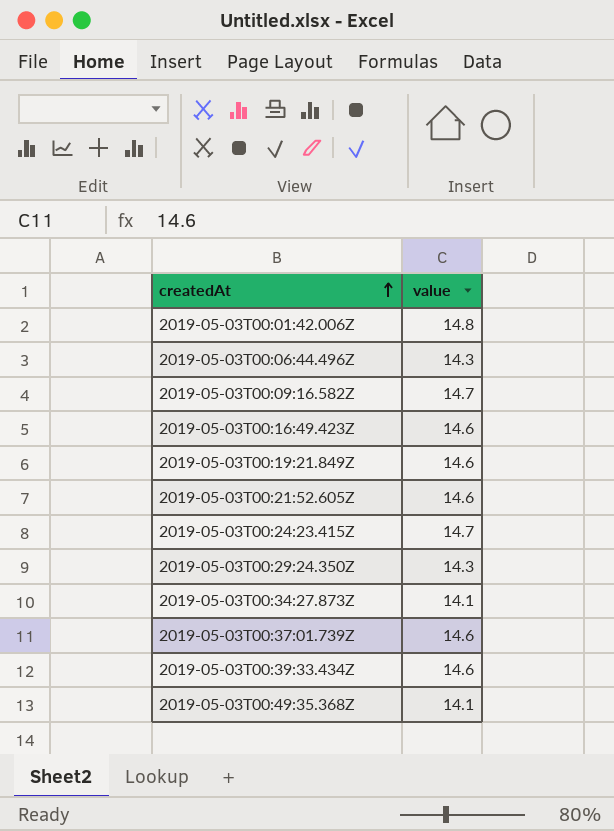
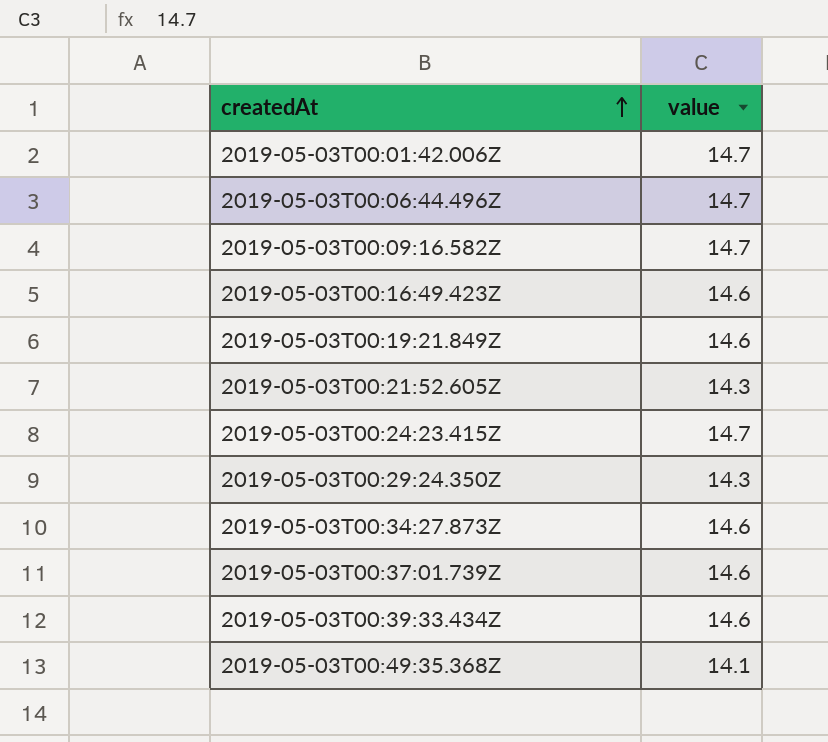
2019-05-03T00:01:42.006Z | value: 14.8 -> 14.7
2019-05-03T00:06:44.496Z | value: 14.3 -> 14.7
2019-05-03T00:21:52.605Z | value: 14.6 -> 14.3
2019-05-03T00:34:27.873Z | value: 14.1 -> 14.6

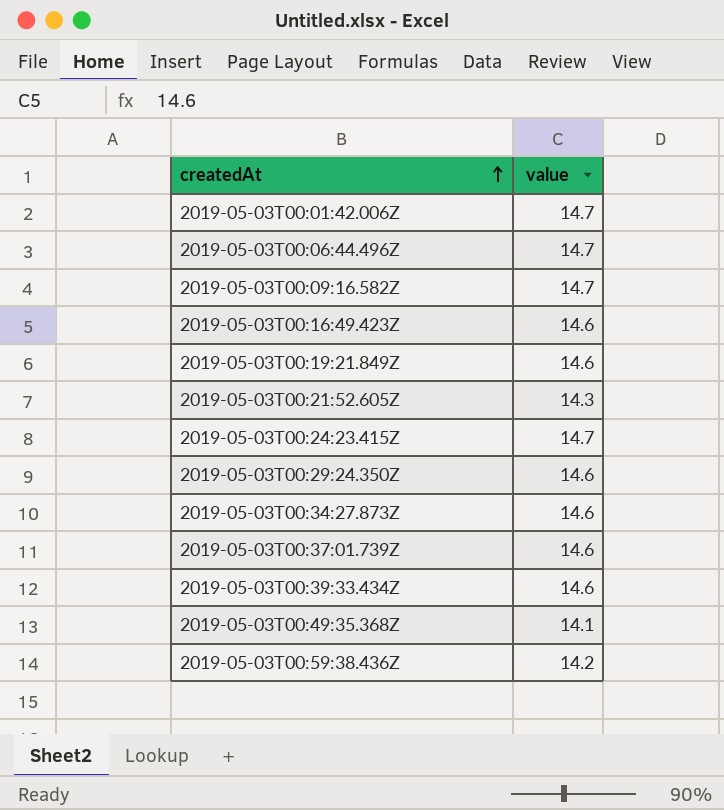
2019-05-03T00:29:24.350Z | value: 14.3 -> 14.6
row 2019-05-03T00:59:38.436Z: none -> 14.2

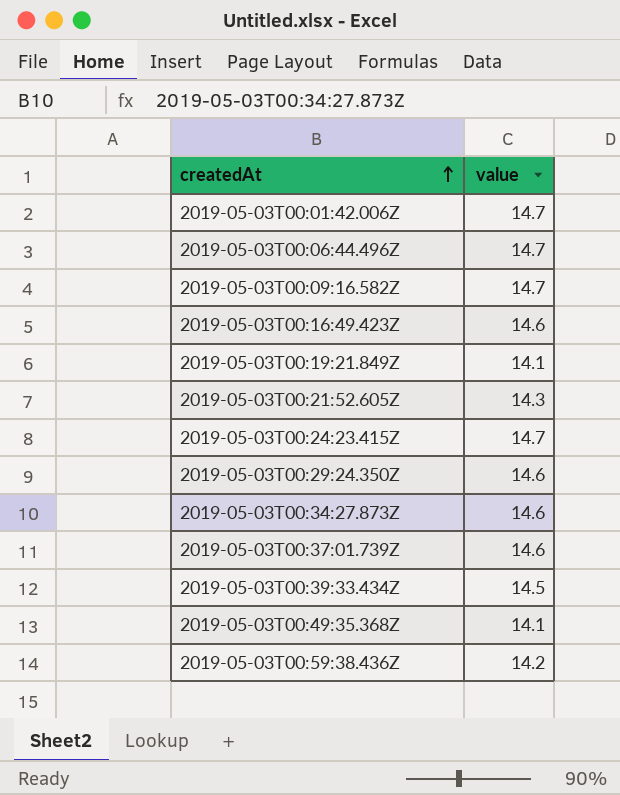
2019-05-03T00:19:21.849Z | value: 14.6 -> 14.1
2019-05-03T00:39:33.434Z | value: 14.6 -> 14.5

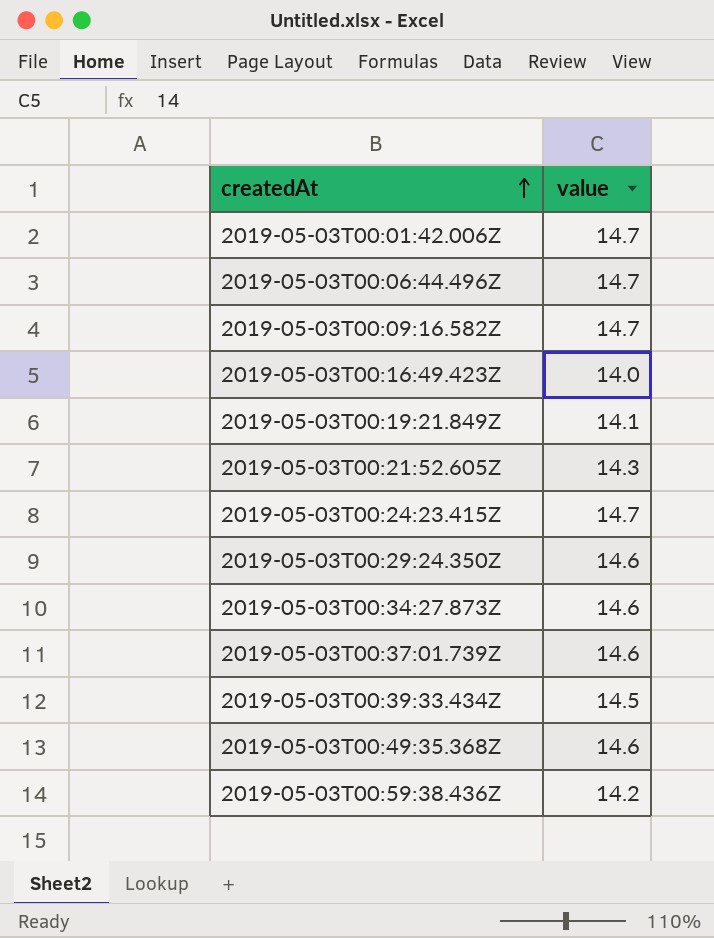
2019-05-03T00:16:49.423Z | value: 14.6 -> 14.0
2019-05-03T00:49:35.368Z | value: 14.1 -> 14.6

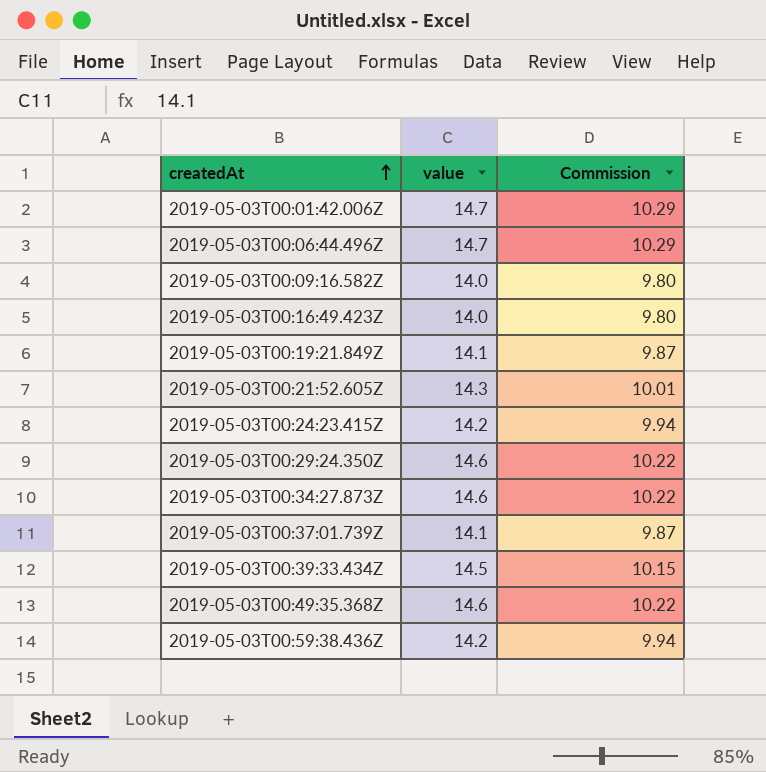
column Commission | formula: none -> [value] * 0.7
2019-05-03T00:09:16.582Z | value: 14.7 -> 14.0
2019-05-03T00:24:23.415Z | value: 14.7 -> 14.2
2019-05-03T00:37:01.739Z | value: 14.6 -> 14.1

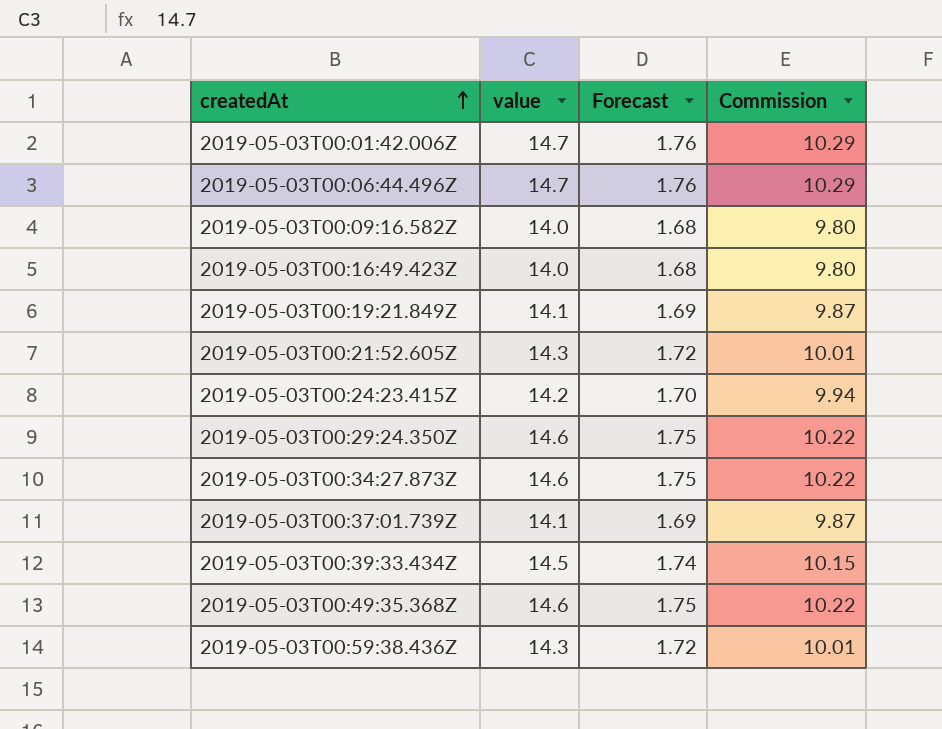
column Forecast | formula: none -> [value] * 0.12
2019-05-03T00:59:38.436Z | value: 14.2 -> 14.3
2019-05-03T00:59:38.436Z | Commission: 9.94 -> 10.01

